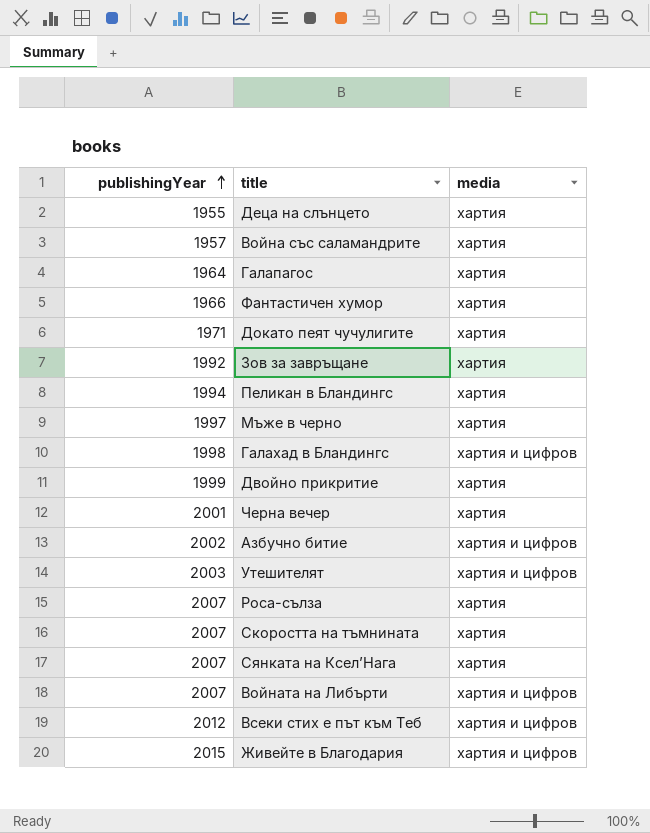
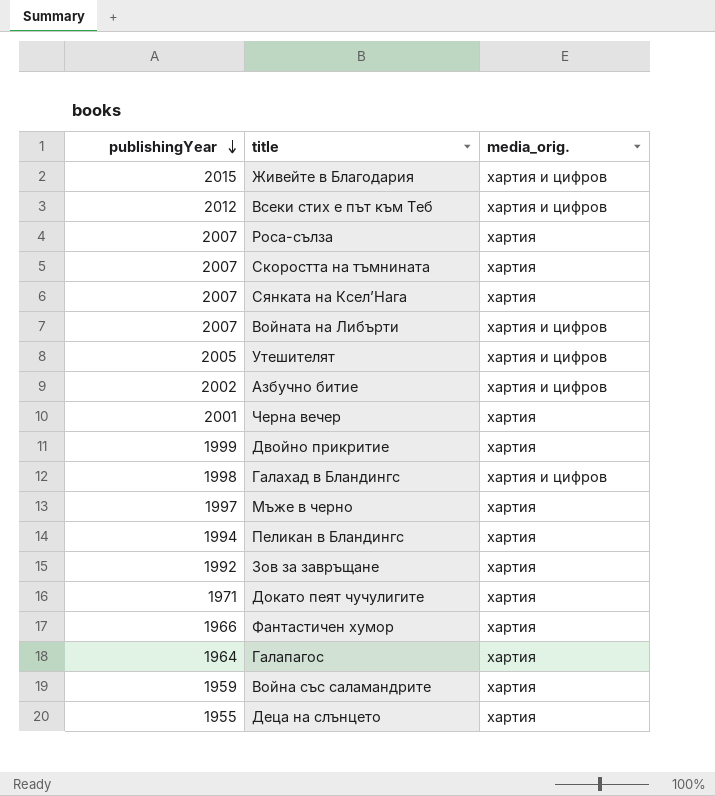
row order: publishingYear ascending -> publishingYear descending
column name: media -> media_orig.
Утешителят | publishingYear: 2003 -> 2005
Война със саламандрите | publishingYear: 1957 -> 1959

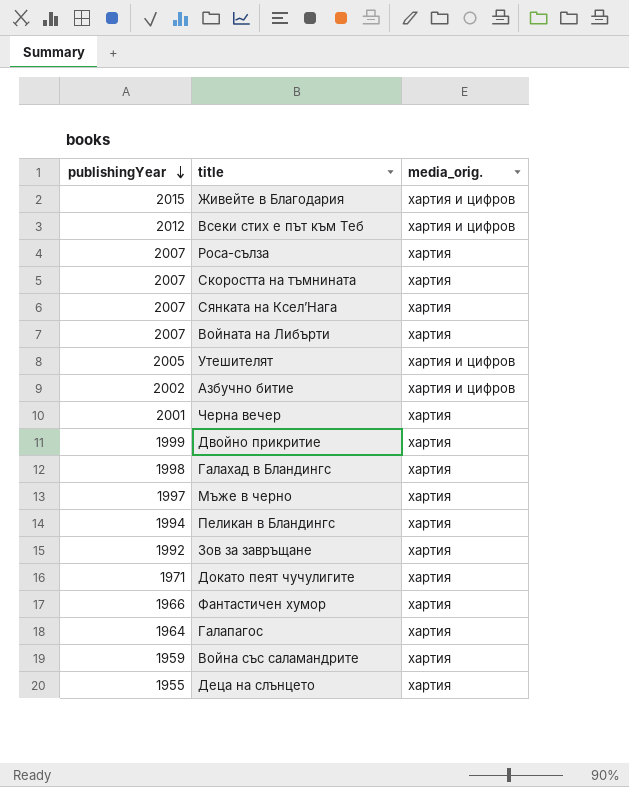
Войната на Либърти | media_orig.: хартия и цифров -> хартия
Галахад в Бландингс | media_orig.: хартия и цифров -> хартия

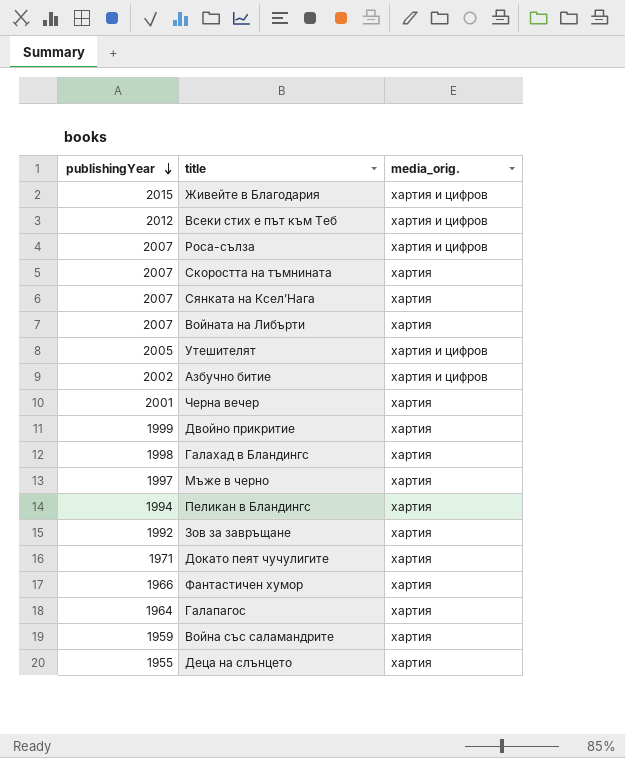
Роса-сълза | media_orig.: хартия -> хартия и цифров

